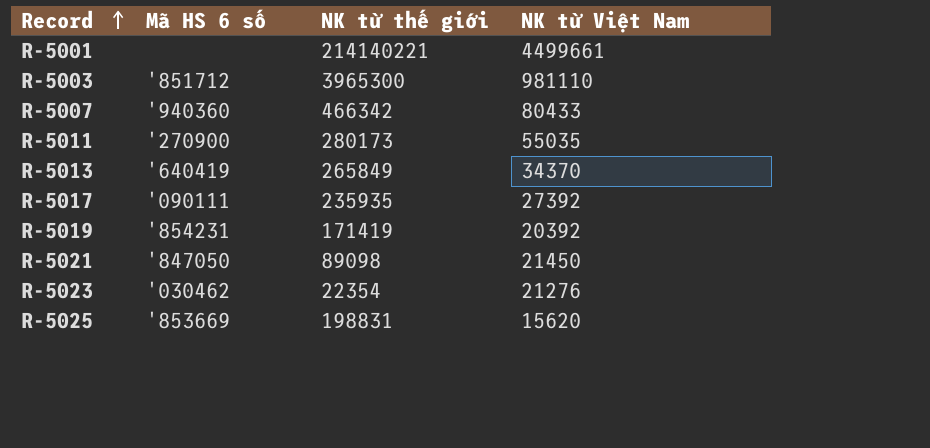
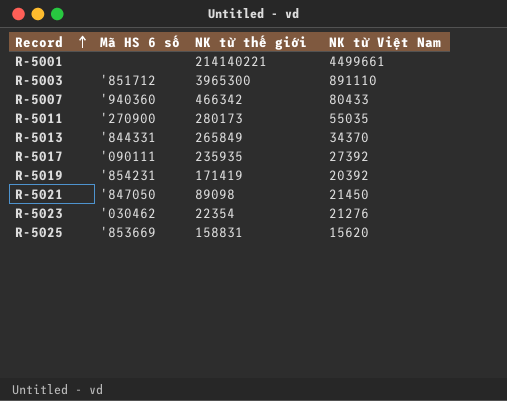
R-5003 | NK từ Việt Nam: 981110 -> 891110
R-5013 | Mã HS 6 số: '640419 -> '844331
R-5025 | NK từ thế giới: 198831 -> 158831

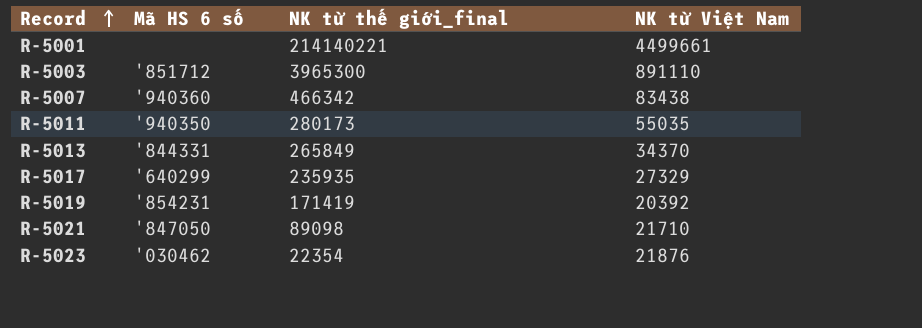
column name: NK từ thế giới -> NK từ thế giới_final
row R-5025: '853669 | 158831 | 15620 -> none
R-5007 | NK từ Việt Nam: 80433 -> 83438
R-5011 | Mã HS 6 số: '270900 -> '940350
R-5017 | Mã HS 6 số: '090111 -> '640299
R-5017 | NK từ Việt Nam: 27392 -> 27329
R-5021 | NK từ Việt Nam: 21450 -> 21710
R-5023 | NK từ Việt Nam: 21276 -> 21876

